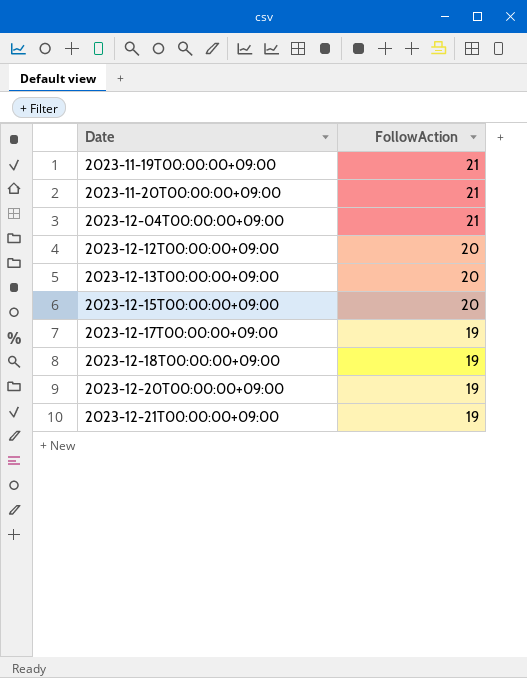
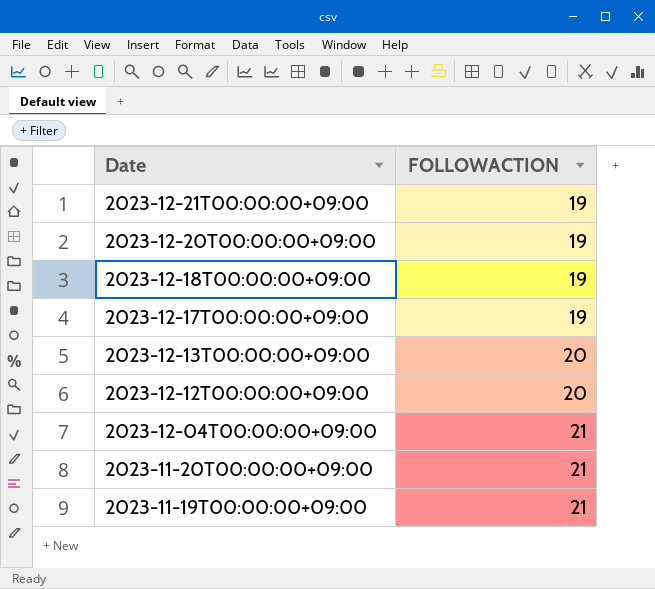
row order: Date ascending -> Date descending
column name: FollowAction -> FOLLOWACTION
row 2023-12-15T00:00:00+09:00: 20 -> none

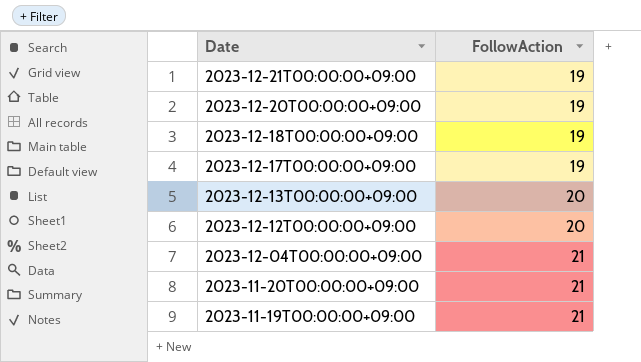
column name: FOLLOWACTION -> FollowAction

